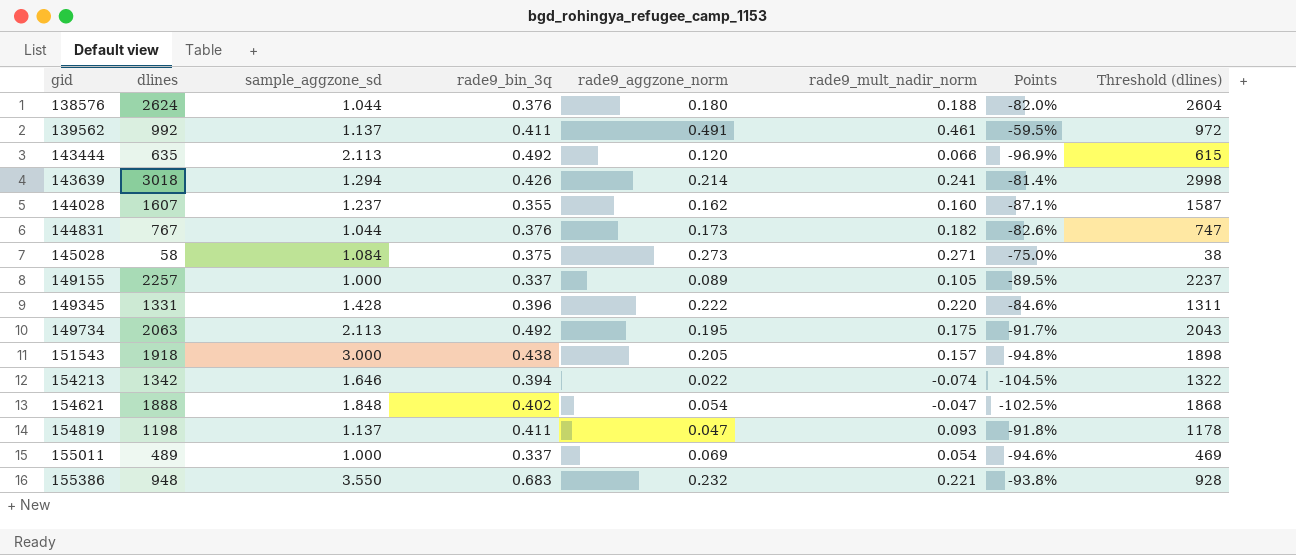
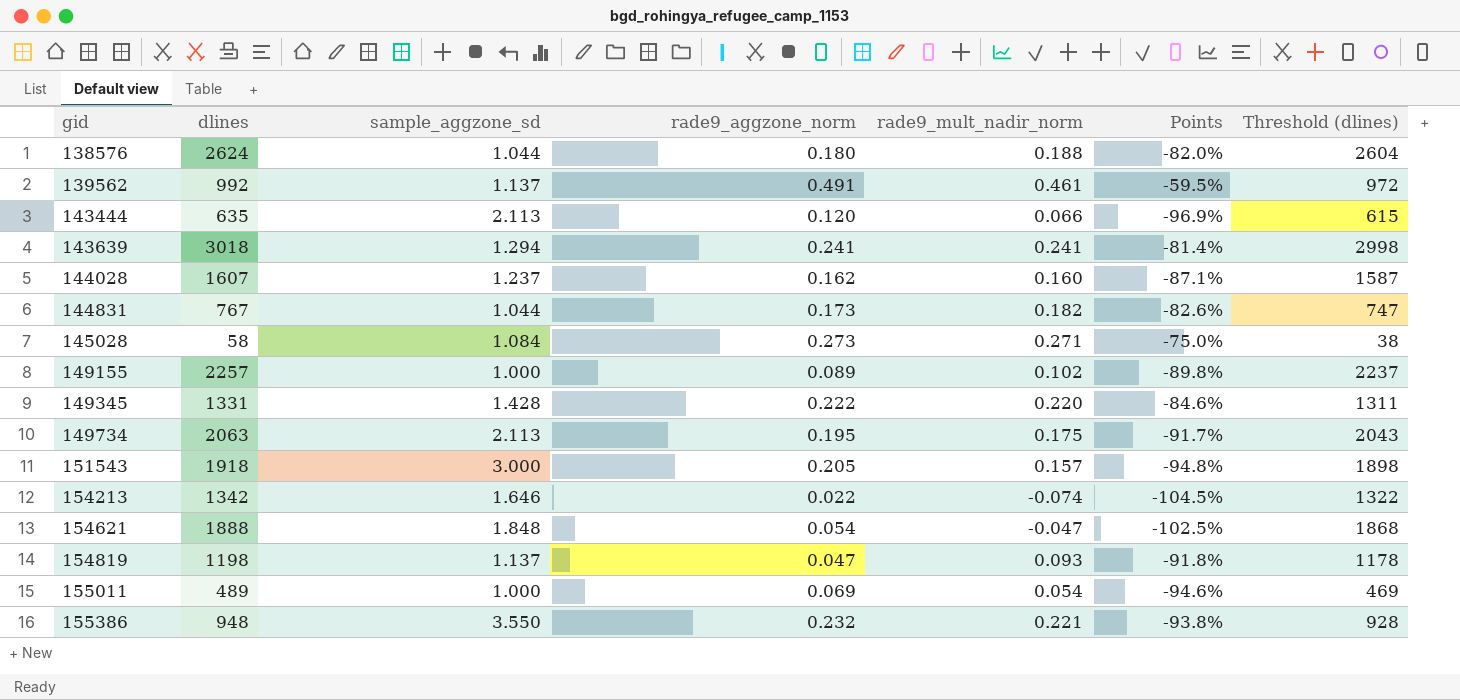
column rade9_bin_3q | position: 4 -> none
143639 | rade9_aggzone_norm: 0.214 -> 0.241
149155 | rade9_mult_nadir_norm: 0.105 -> 0.102
149155 | Points: -89.5% -> -89.8%

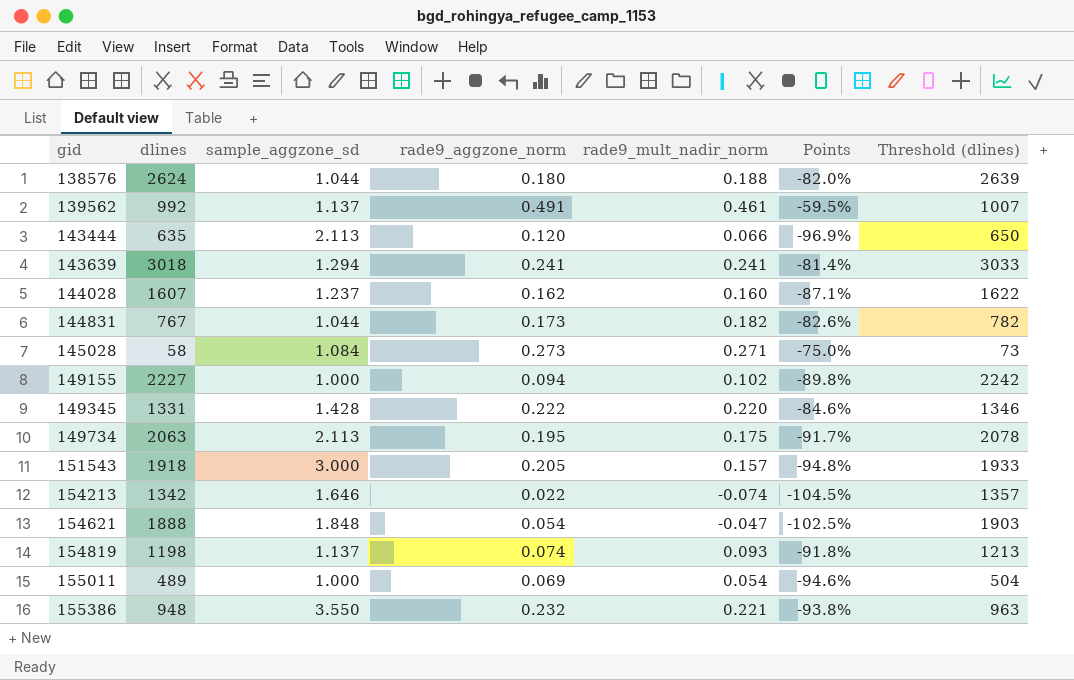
column Threshold (dlines) | formula: [dlines] - 20 -> [dlines] + 15
149155 | dlines: 2257 -> 2227
149155 | rade9_aggzone_norm: 0.089 -> 0.094
154819 | rade9_aggzone_norm: 0.047 -> 0.074

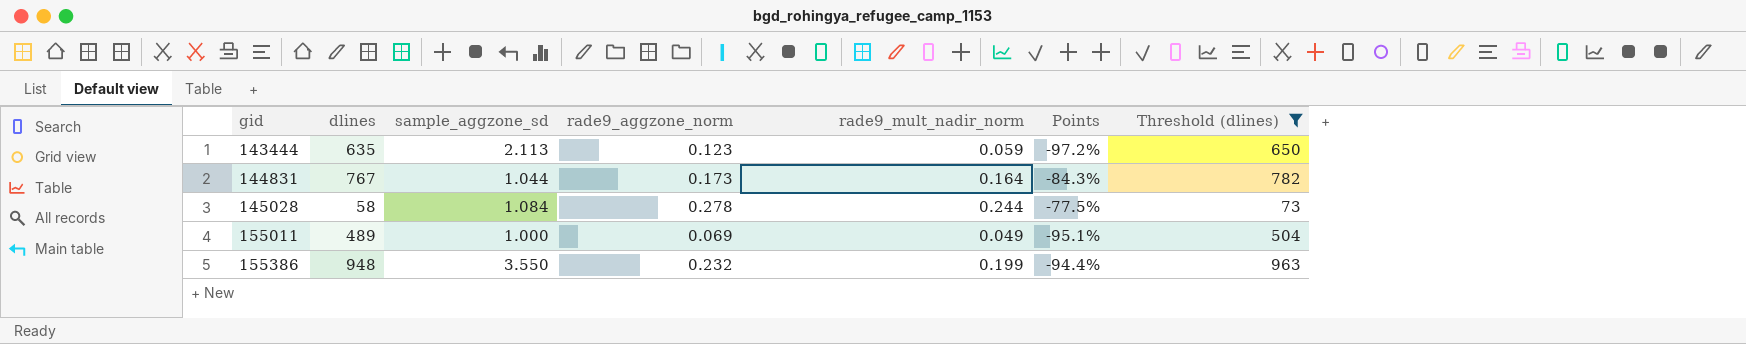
filter: none -> Threshold (dlines) <= 963
143444 | rade9_aggzone_norm: 0.120 -> 0.123
143444 | rade9_mult_nadir_norm: 0.066 -> 0.059
143444 | Points: -96.9% -> -97.2%
144831 | rade9_mult_nadir_norm: 0.182 -> 0.164
144831 | Points: -82.6% -> -84.3%
145028 | rade9_aggzone_norm: 0.273 -> 0.278
145028 | rade9_mult_nadir_norm: 0.271 -> 0.244
145028 | Points: -75.0% -> -77.5%
155011 | rade9_mult_nadir_norm: 0.054 -> 0.049
155011 | Points: -94.6% -> -95.1%
155386 | rade9_mult_nadir_norm: 0.221 -> 0.199
155386 | Points: -93.8% -> -94.4%

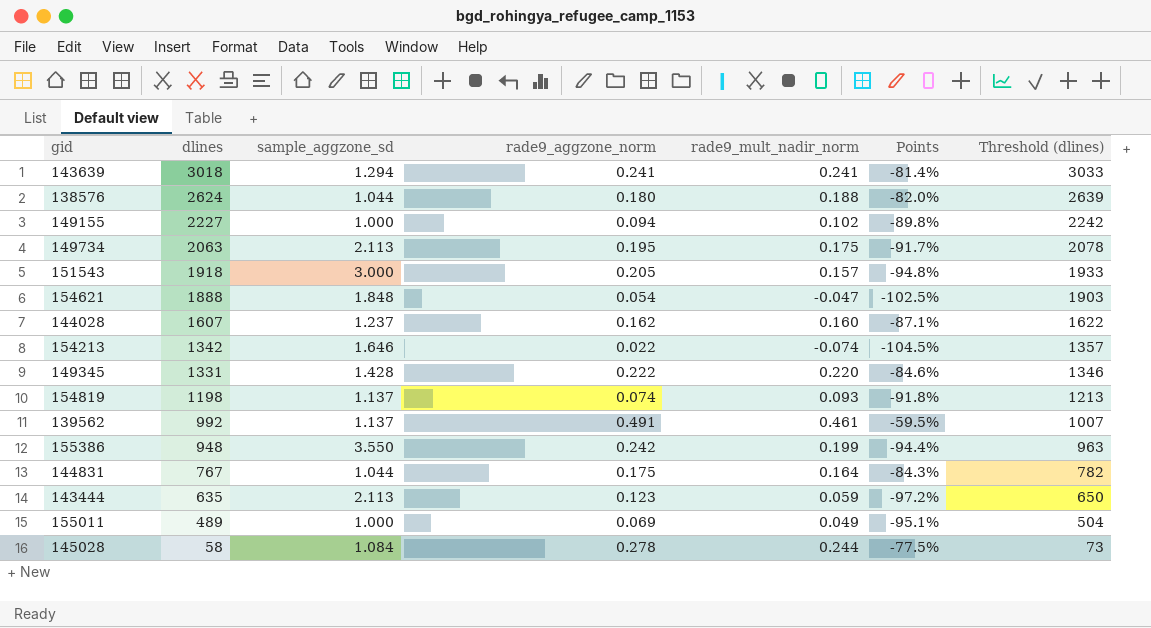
filter: Threshold (dlines) <= 963 -> none
row order: gid ascending -> dlines descending
155386 | rade9_aggzone_norm: 0.232 -> 0.242
144831 | rade9_aggzone_norm: 0.173 -> 0.175

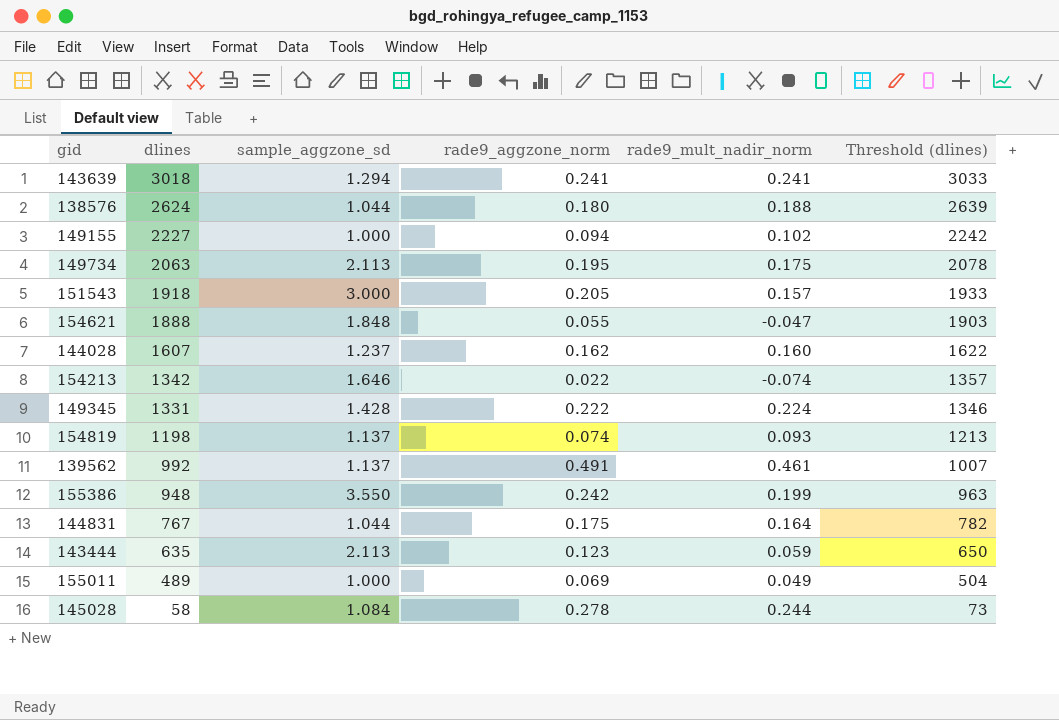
column Points | formula: ([rade9_mult_nadir_norm] - [sample_aggzone_sd]) / [sample_aggzone_sd] -> none
154621 | rade9_aggzone_norm: 0.054 -> 0.055
149345 | rade9_mult_nadir_norm: 0.220 -> 0.224

